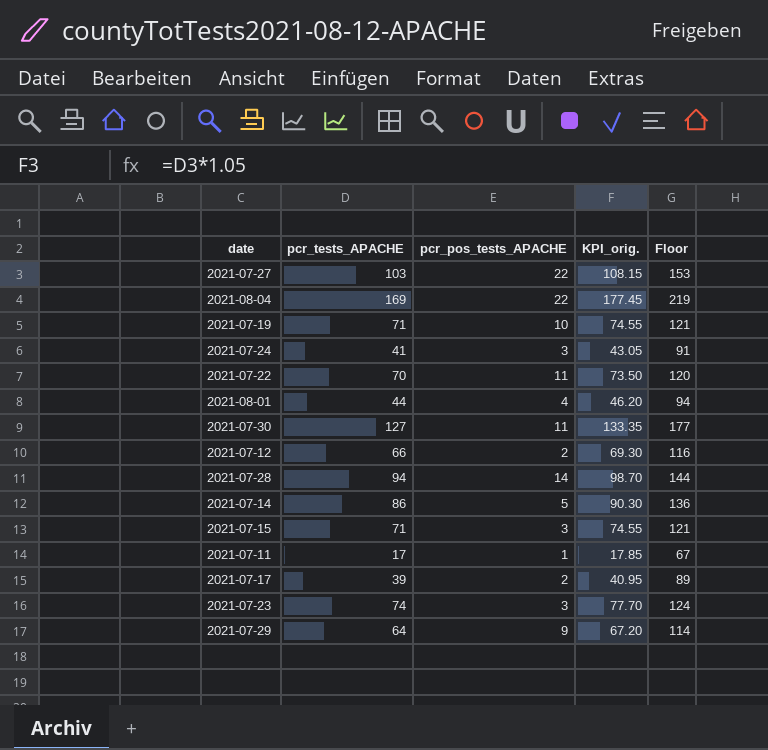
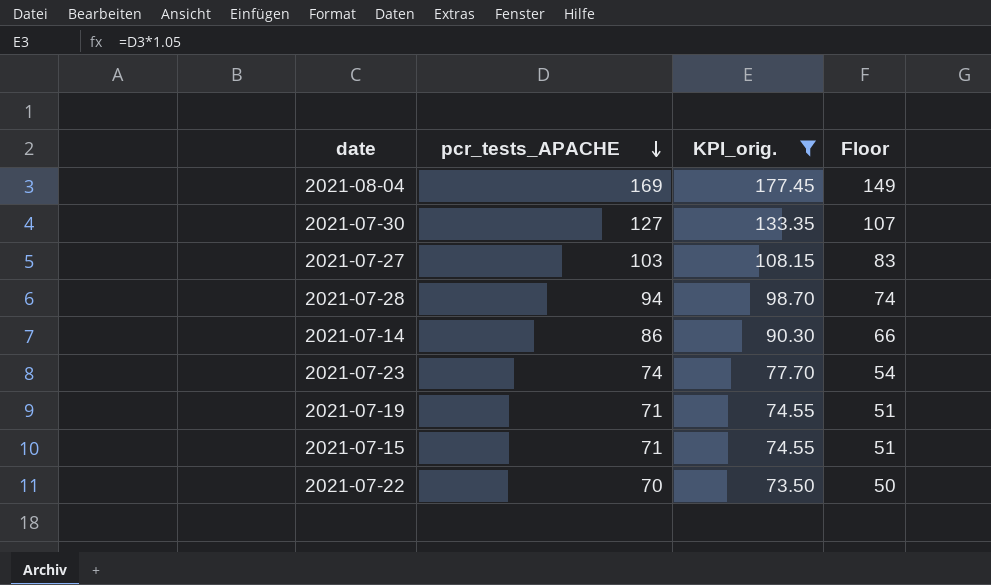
filter: none -> KPI_orig. >= 73.50
row order: none -> pcr_tests_APACHE descending
column pcr_pos_tests_APACHE | position: 3 -> none
column Floor | formula: [pcr_tests_APACHE] + 50 -> [pcr_tests_APACHE] - 20

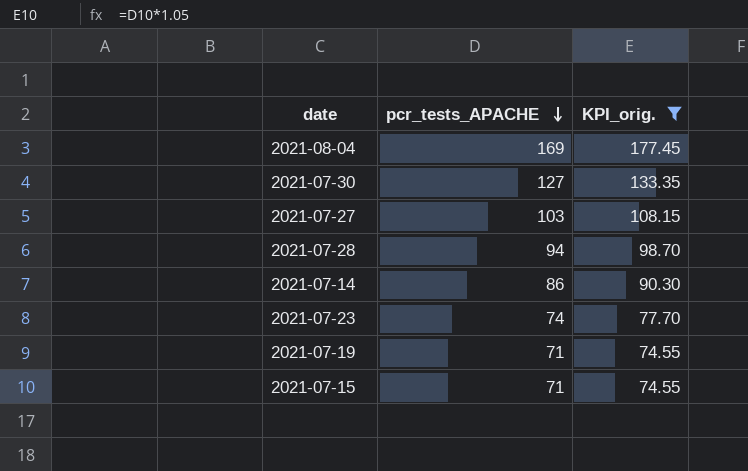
column Floor | formula: [pcr_tests_APACHE] - 20 -> none
row 2021-07-22: 70 | 73.50 | 50 -> none

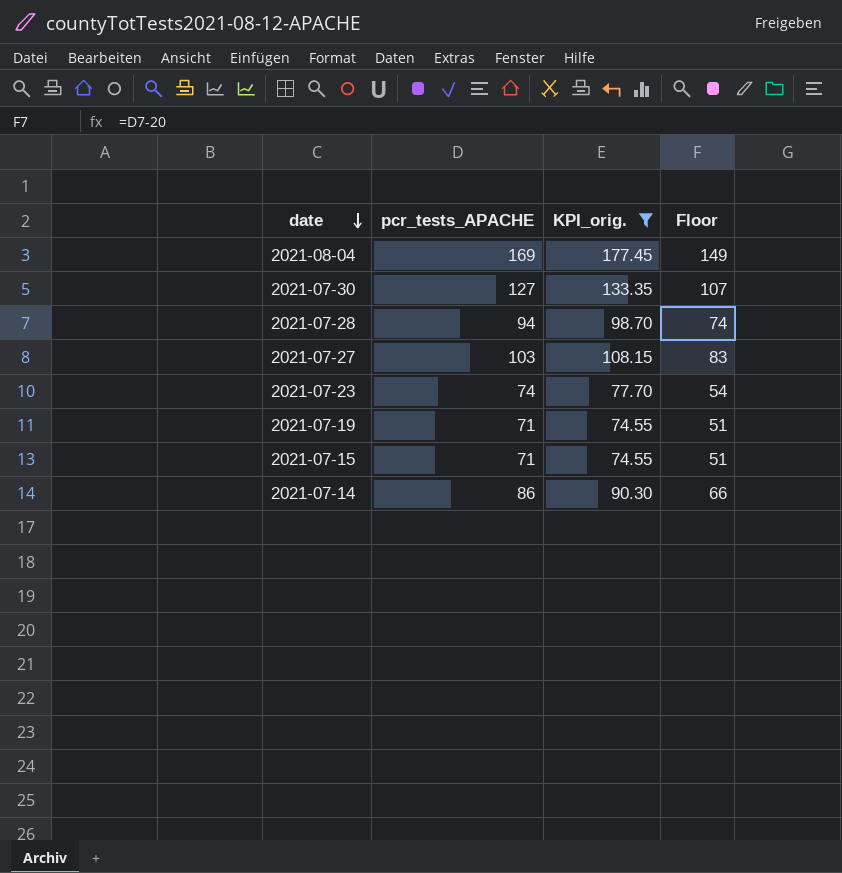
row order: pcr_tests_APACHE descending -> date descending
column Floor | formula: none -> [pcr_tests_APACHE] - 20

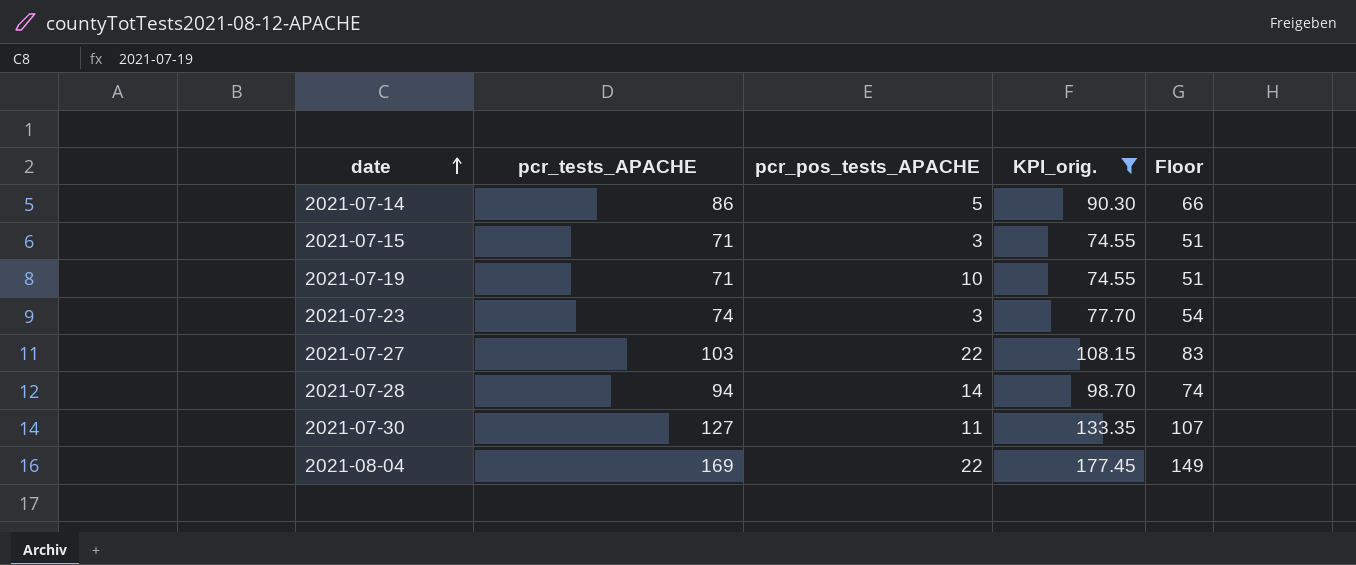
row order: date descending -> date ascending
column pcr_pos_tests_APACHE | position: none -> 3

